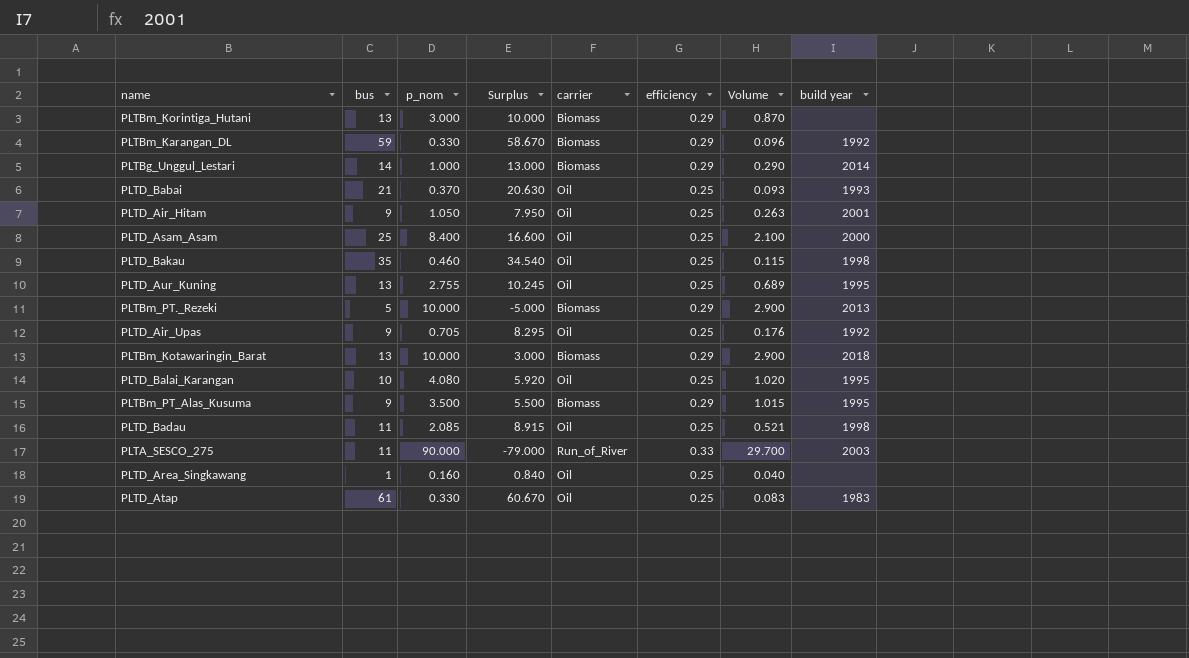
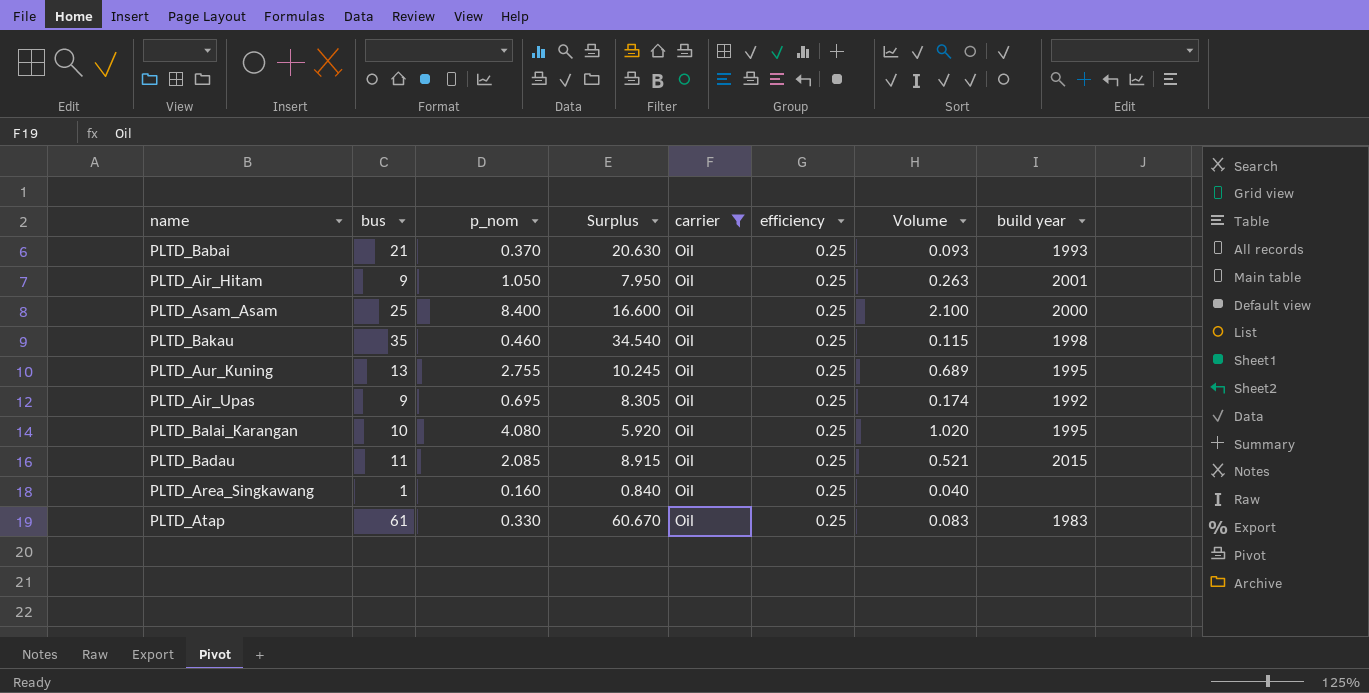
filter: none -> carrier = Oil
PLTD_Air_Upas | p_nom: 0.705 -> 0.695
PLTD_Air_Upas | Surplus: 8.295 -> 8.305
PLTD_Air_Upas | Volume: 0.176 -> 0.174
PLTD_Badau | build year: 1998 -> 2015

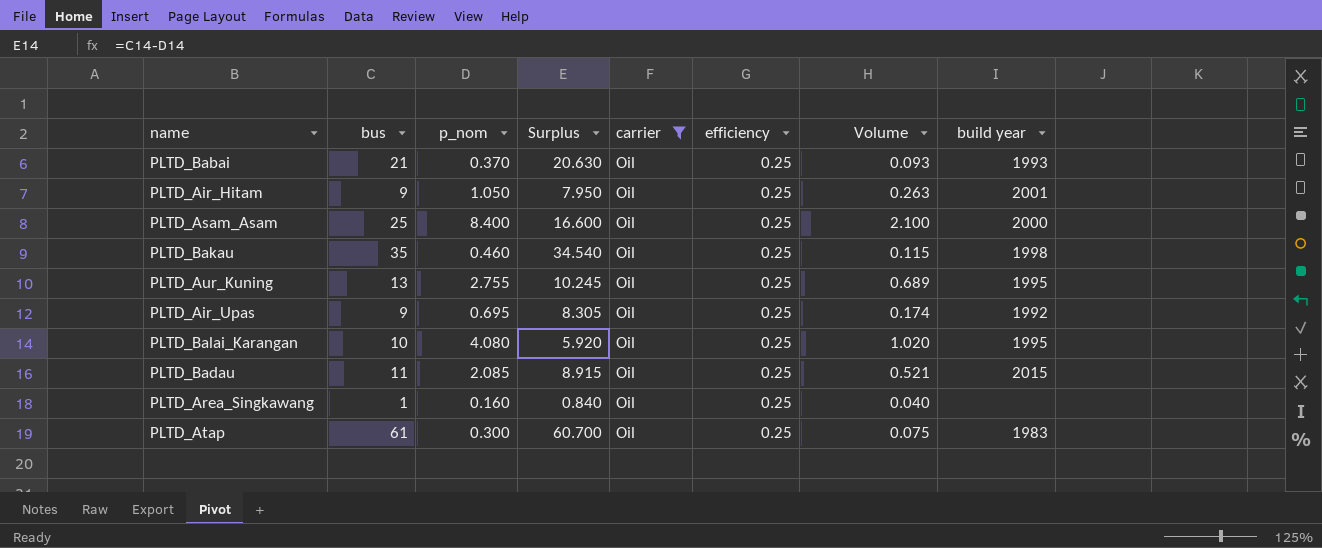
PLTD_Atap | p_nom: 0.330 -> 0.300
PLTD_Atap | Surplus: 60.670 -> 60.700
PLTD_Atap | Volume: 0.083 -> 0.075

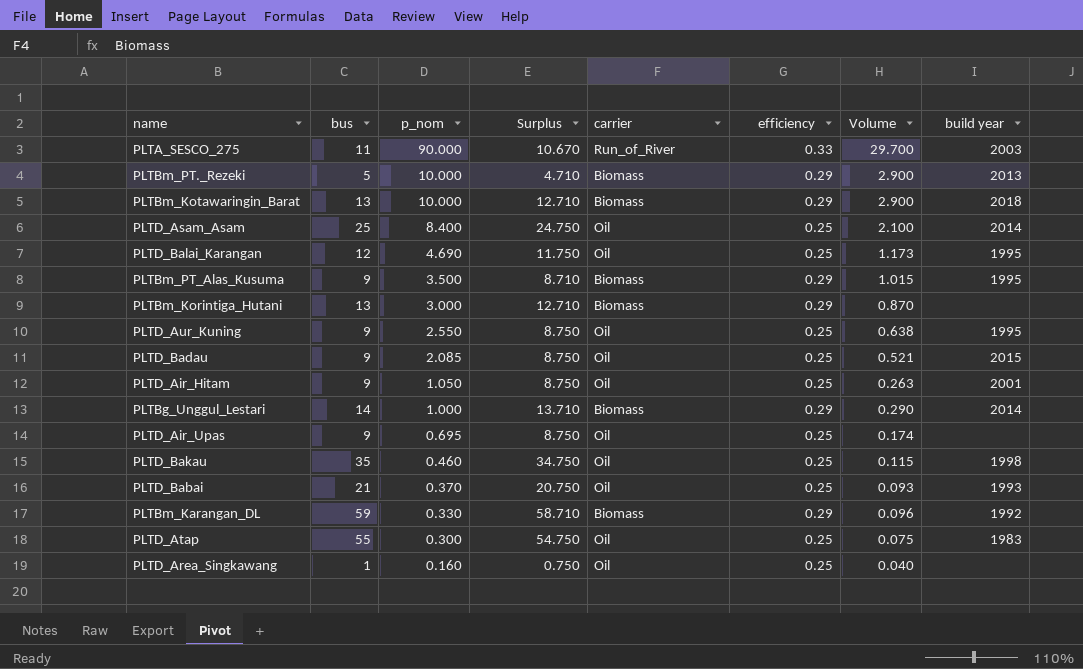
filter: carrier = Oil -> none
row order: none -> p_nom descending
column Surplus | formula: [bus] - [p_nom] -> [bus] - [efficiency]
PLTD_Asam_Asam | build year: 2000 -> 2014
PLTD_Balai_Karangan | bus: 10 -> 12
PLTD_Balai_Karangan | p_nom: 4.080 -> 4.690
PLTD_Balai_Karangan | Volume: 1.020 -> 1.173
PLTD_Aur_Kuning | bus: 13 -> 9
PLTD_Aur_Kuning | p_nom: 2.755 -> 2.550
PLTD_Aur_Kuning | Volume: 0.689 -> 0.638
PLTD_Badau | bus: 11 -> 9
PLTD_Air_Upas | build year: 1992 -> none
PLTD_Atap | bus: 61 -> 55

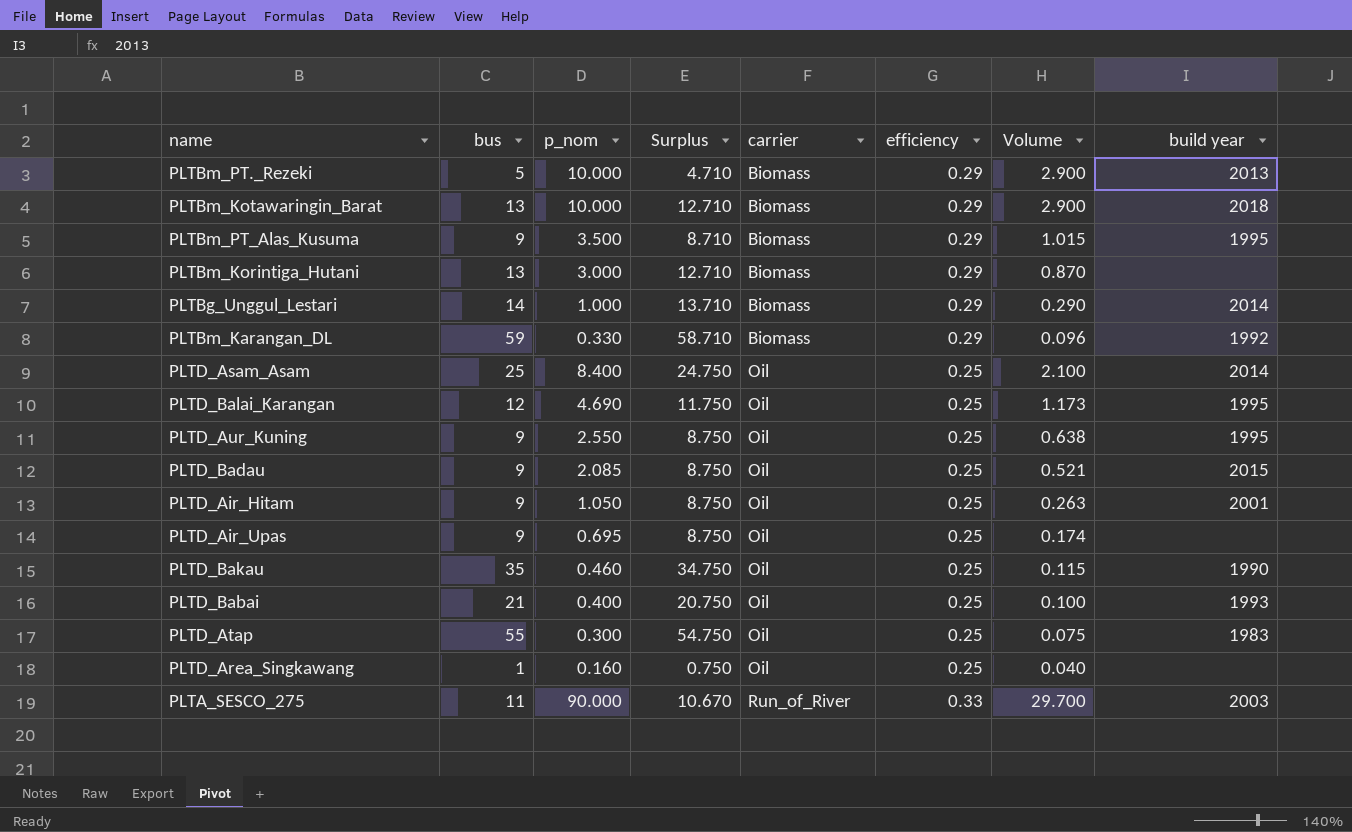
row order: p_nom descending -> carrier ascending
PLTD_Bakau | build year: 1998 -> 1990
PLTD_Babai | p_nom: 0.370 -> 0.400
PLTD_Babai | Volume: 0.093 -> 0.100

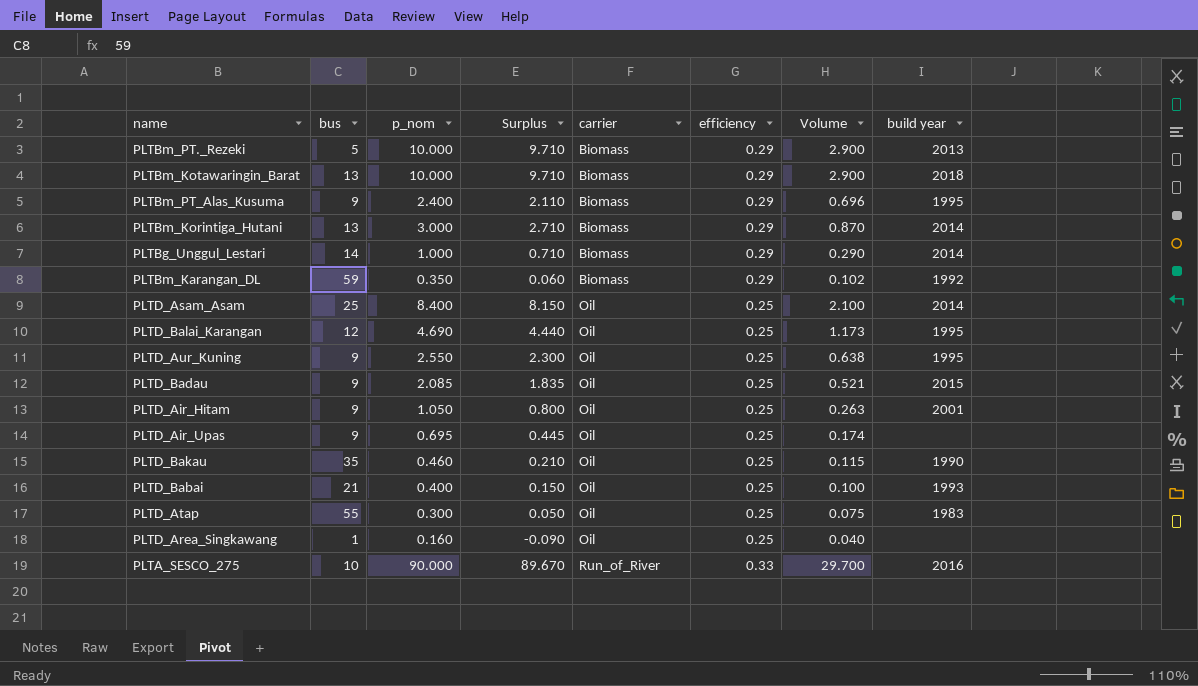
column Surplus | formula: [bus] - [efficiency] -> [p_nom] - [efficiency]
PLTBm_PT_Alas_Kusuma | p_nom: 3.500 -> 2.400
PLTBm_PT_Alas_Kusuma | Volume: 1.015 -> 0.696
PLTBm_Korintiga_Hutani | build year: none -> 2014
PLTBm_Karangan_DL | p_nom: 0.330 -> 0.350
PLTBm_Karangan_DL | Volume: 0.096 -> 0.102
PLTA_SESCO_275 | bus: 11 -> 10
PLTA_SESCO_275 | build year: 2003 -> 2016

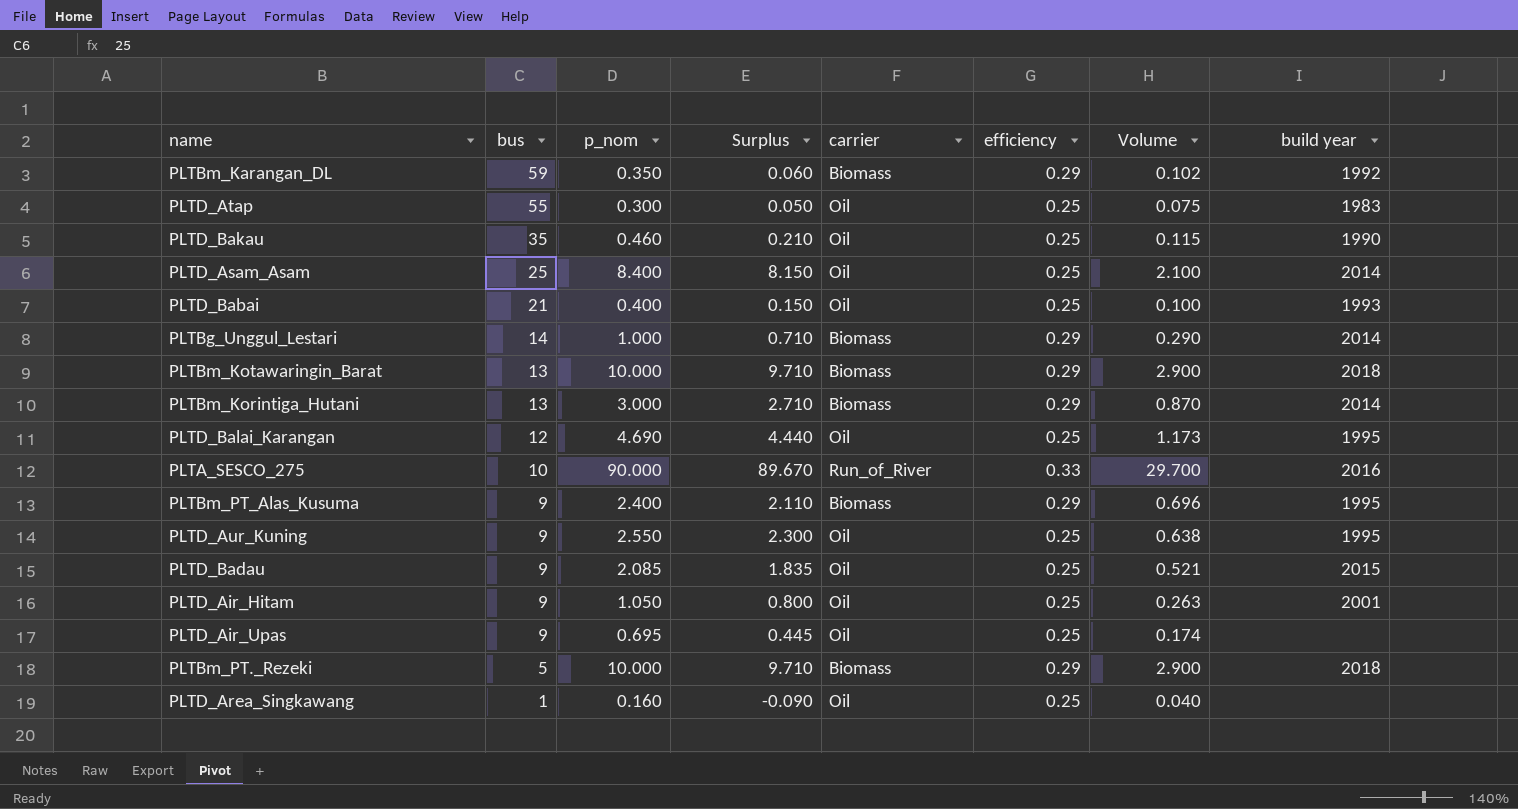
row order: carrier ascending -> bus descending
PLTBm_PT._Rezeki | build year: 2013 -> 2018

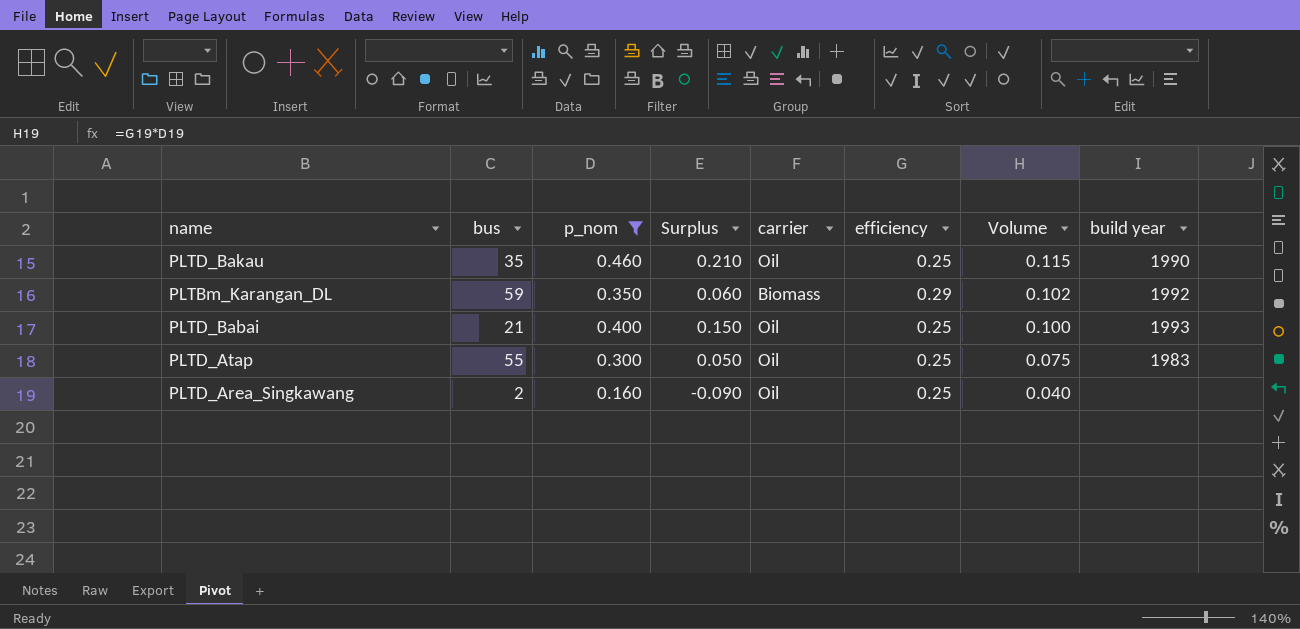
filter: none -> p_nom <= 0.460
row order: bus descending -> Volume descending
PLTD_Area_Singkawang | bus: 1 -> 2

